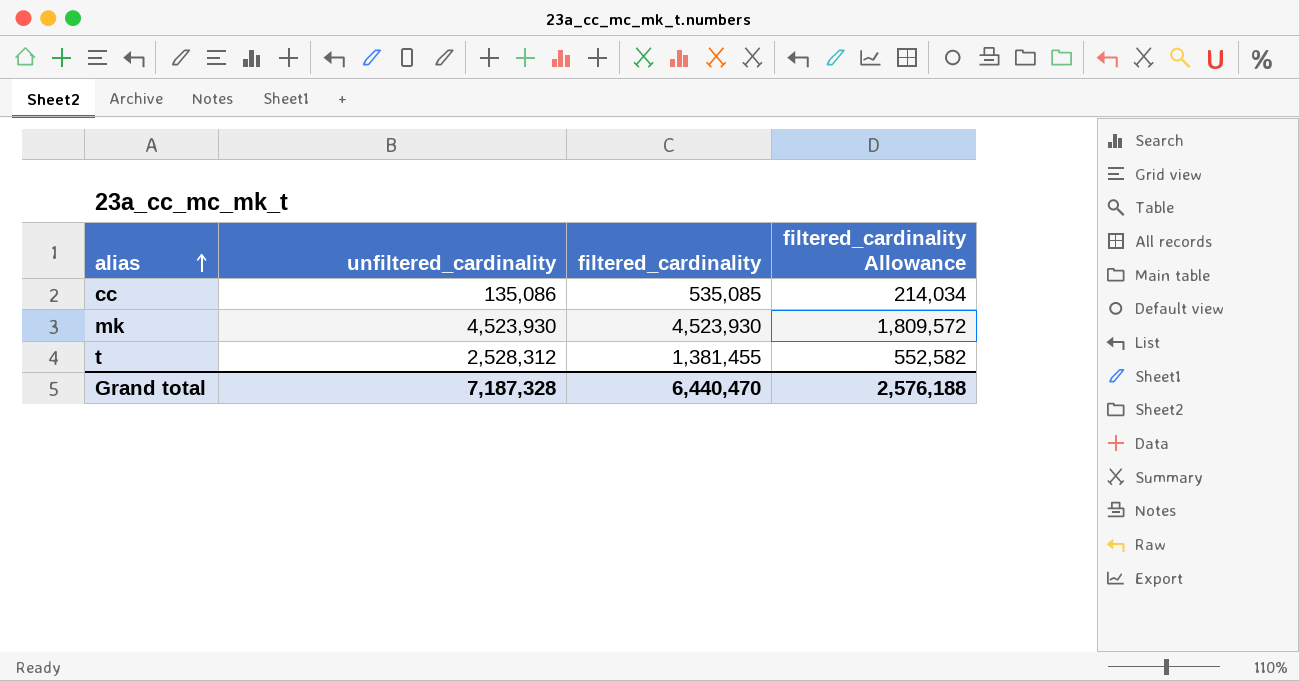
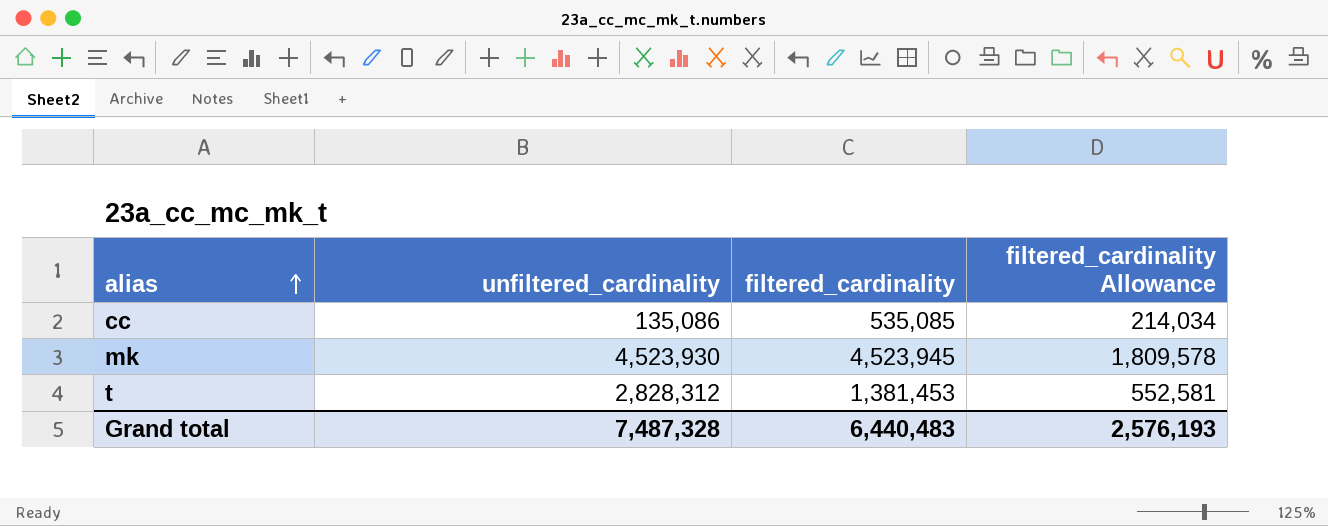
mk | filtered_cardinality: 4,523,930 -> 4,523,945
mk | filtered_cardinality Allowance: 1,809,572 -> 1,809,578
t | unfiltered_cardinality: 2,528,312 -> 2,828,312
t | filtered_cardinality: 1,381,455 -> 1,381,453
t | filtered_cardinality Allowance: 552,582 -> 552,581
Grand total | unfiltered_cardinality: 7,187,328 -> 7,487,328
Grand total | filtered_cardinality: 6,440,470 -> 6,440,483
Grand total | filtered_cardinality Allowance: 2,576,188 -> 2,576,193

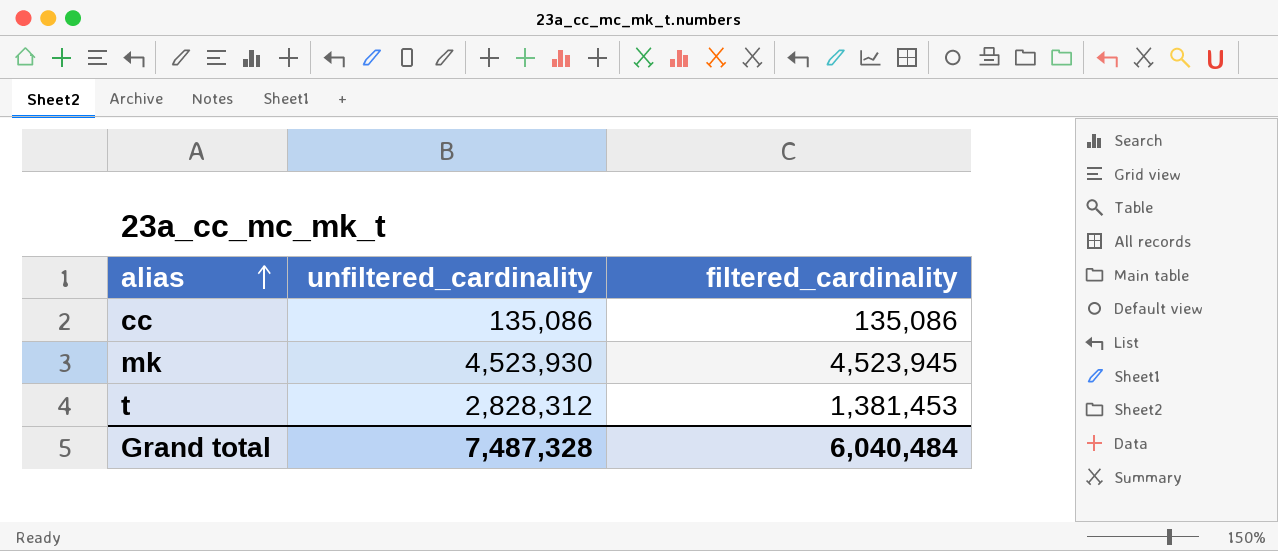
column filtered_cardinality Allowance | formula: [filtered_cardinality] * 0.4 -> none
cc | filtered_cardinality: 535,085 -> 135,086
Grand total | filtered_cardinality: 6,440,483 -> 6,040,484

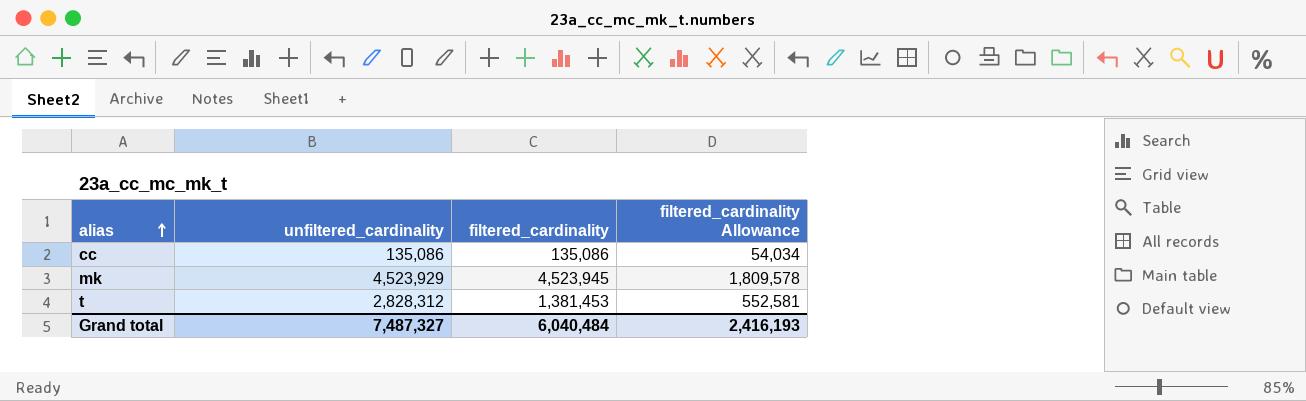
column filtered_cardinality Allowance | formula: none -> [filtered_cardinality] * 0.4
mk | unfiltered_cardinality: 4,523,930 -> 4,523,929
Grand total | unfiltered_cardinality: 7,487,328 -> 7,487,327

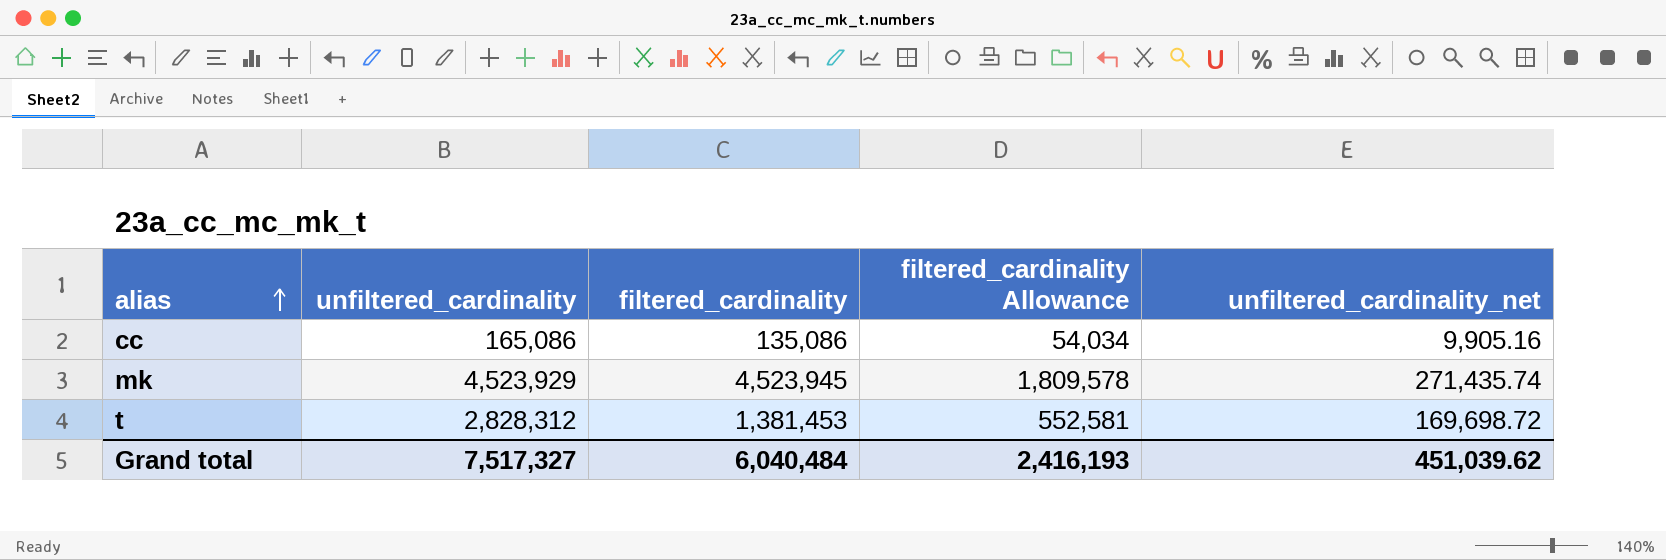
column unfiltered_cardinality_net | formula: none -> [unfiltered_cardinality] * 0.06
cc | unfiltered_cardinality: 135,086 -> 165,086
Grand total | unfiltered_cardinality: 7,487,327 -> 7,517,327

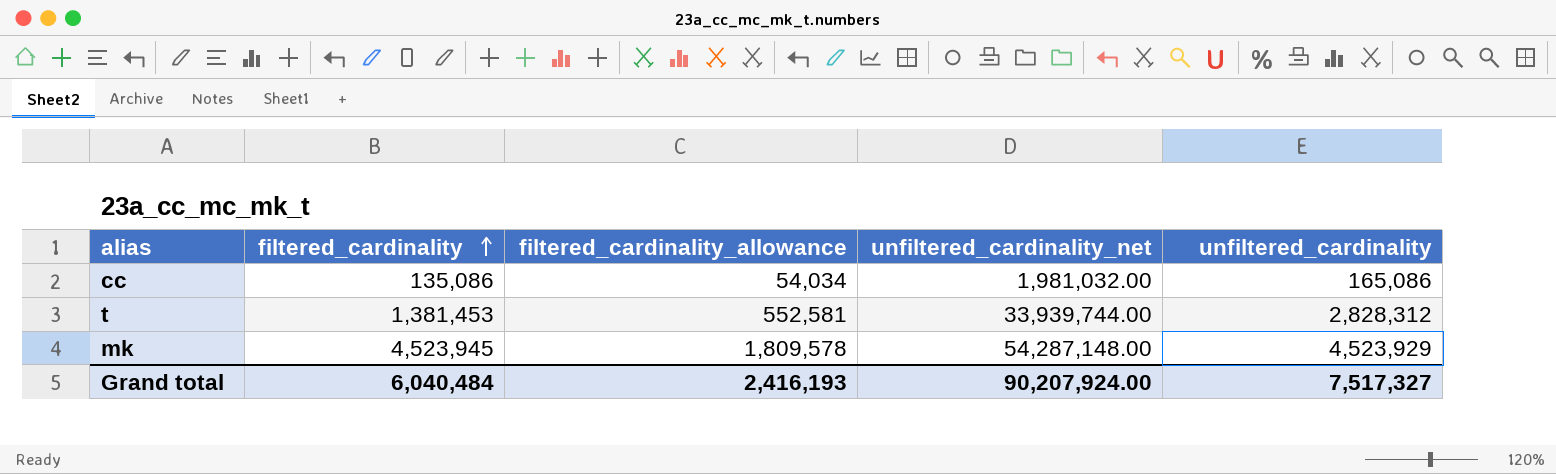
row order: alias ascending -> filtered_cardinality ascending
column name: filtered_cardinality Allowance -> filtered_cardinality_allowance
column unfiltered_cardinality_net | formula: [unfiltered_cardinality] * 0.06 -> [unfiltered_cardinality] * 12
column unfiltered_cardinality | position: 2 -> 5
Grand total | unfiltered_cardinality_net: 451,039.62 -> 90,207,924.00

